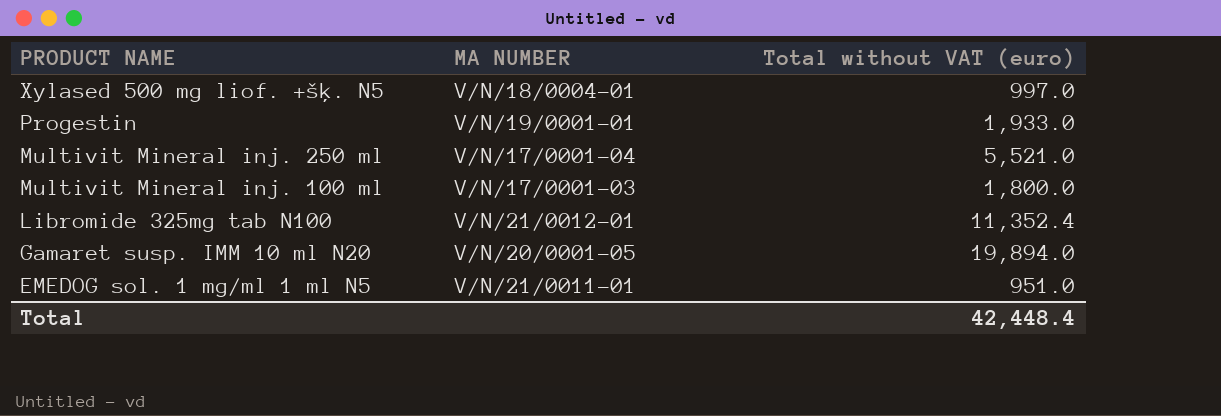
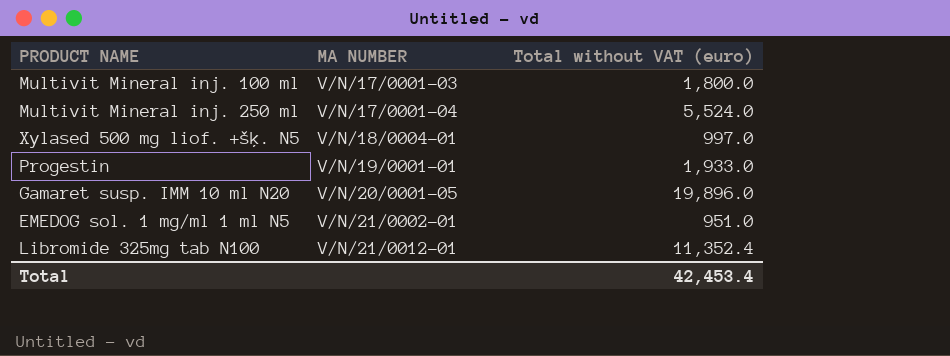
row order: PRODUCT NAME descending -> MA NUMBER ascending
Multivit Mineral inj. 250 ml | Total without VAT (euro): 5,521.0 -> 5,524.0
Gamaret susp. IMM 10 ml N20 | Total without VAT (euro): 19,894.0 -> 19,896.0
EMEDOG sol. 1 mg/ml 1 ml N5 | MA NUMBER: V/N/21/0011-01 -> V/N/21/0002-01
Total | Total without VAT (euro): 42,448.4 -> 42,453.4

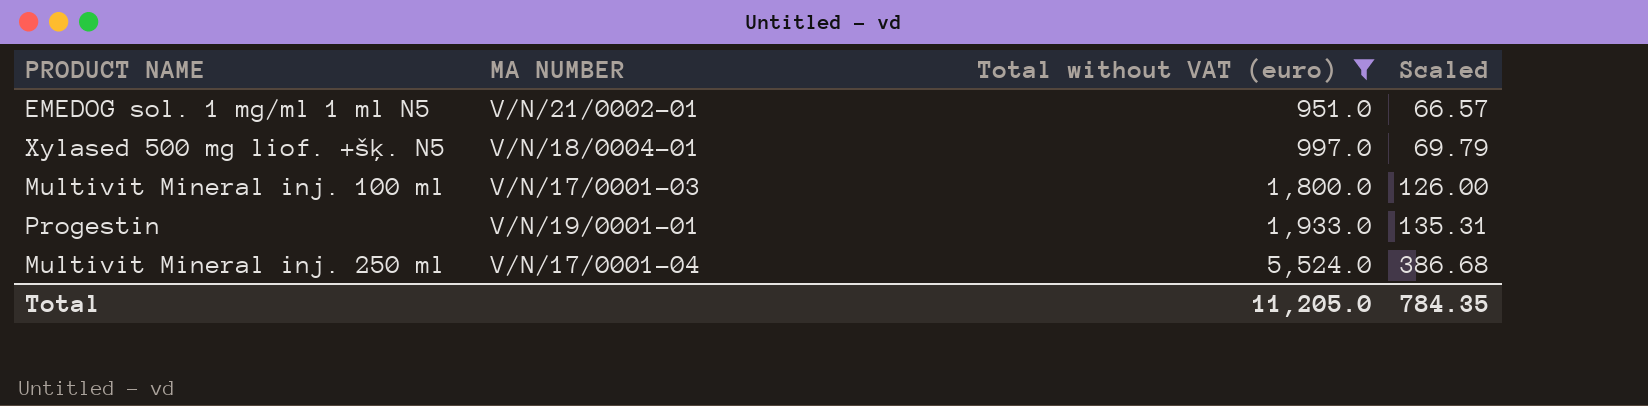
filter: none -> Total without VAT (euro) <= 5,524.0
row order: MA NUMBER ascending -> Total without VAT (euro) ascending
column Scaled | formula: none -> [Total without VAT (euro)] * 0.07
Total | Total without VAT (euro): 42,453.4 -> 11,205.0

